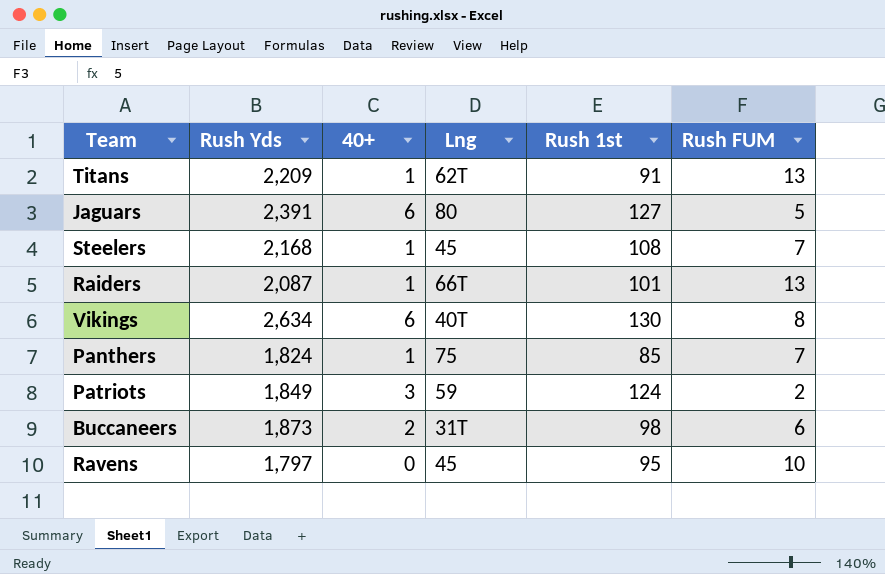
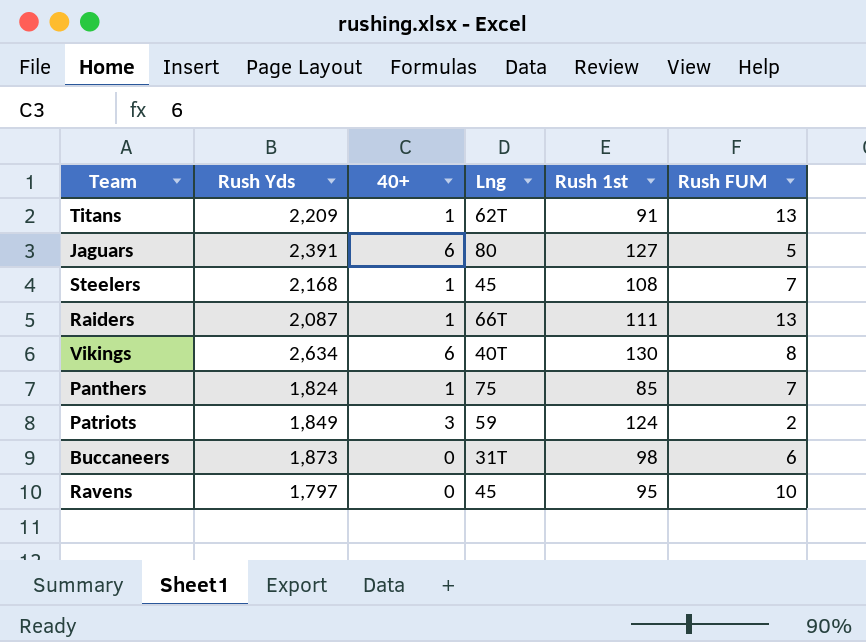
Raiders | Rush 1st: 101 -> 111
Buccaneers | 40+: 2 -> 0

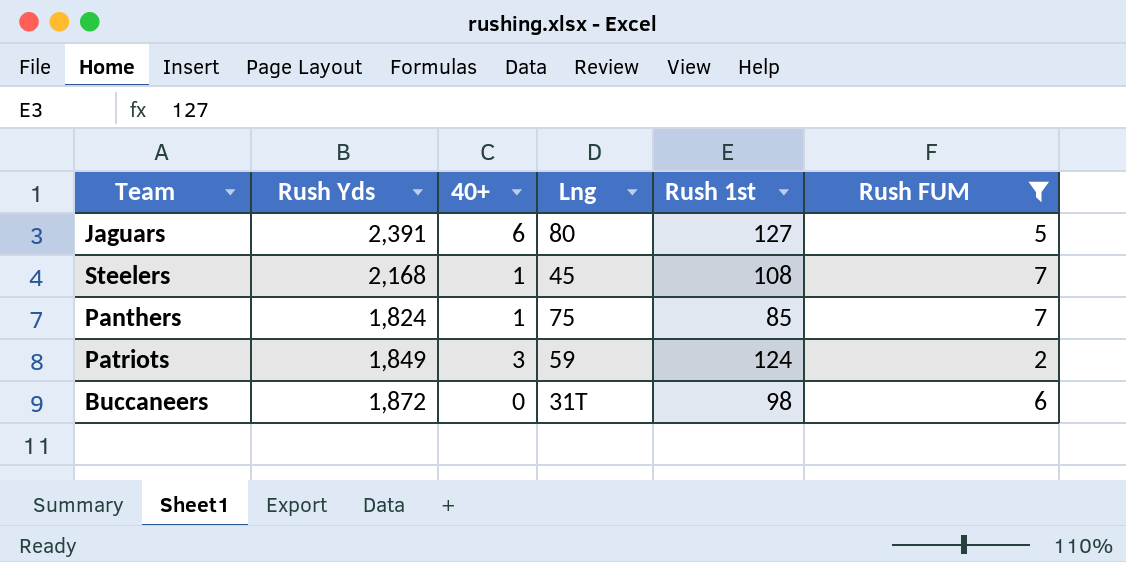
filter: none -> Rush FUM <= 7
Buccaneers | Rush Yds: 1,873 -> 1,872

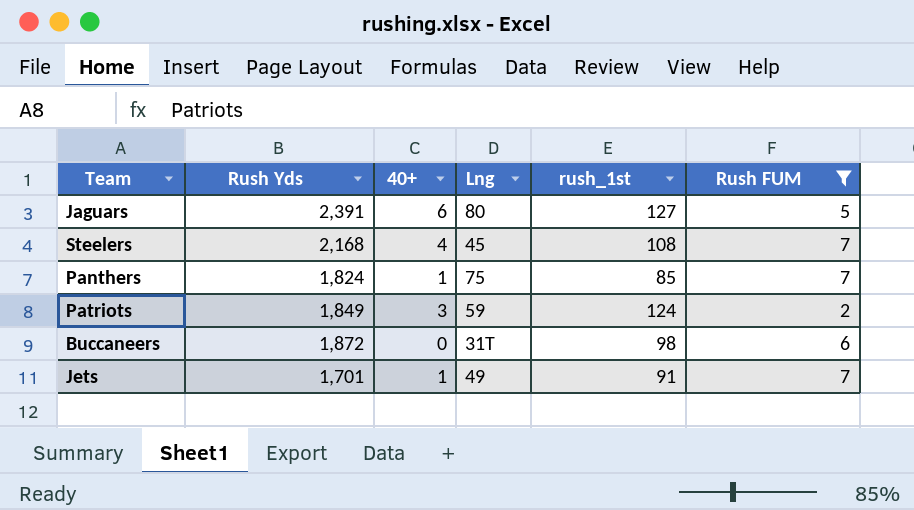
column name: Rush 1st -> rush_1st
Steelers | 40+: 1 -> 4
row Jets: none -> 1,701 | 1 | 49 | 91 | 7

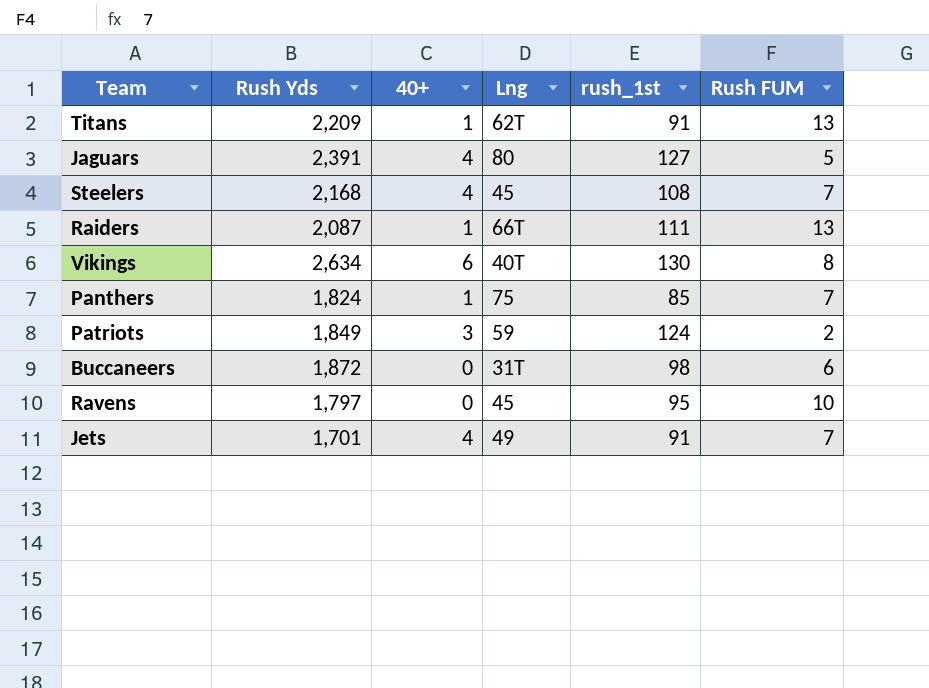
filter: Rush FUM <= 7 -> none
Jaguars | 40+: 6 -> 4
Jets | 40+: 1 -> 4

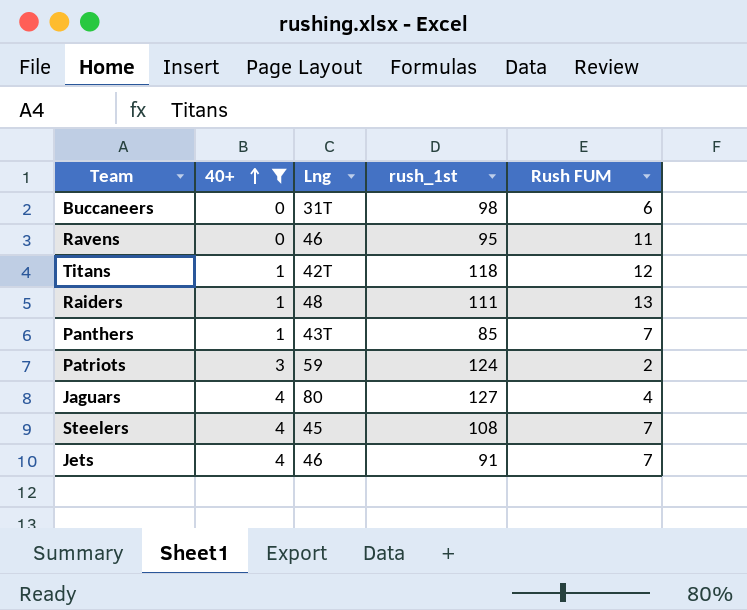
filter: none -> 40+ != 6
row order: none -> 40+ ascending
column Rush Yds | position: 2 -> none
Ravens | Lng: 45 -> 46
Ravens | Rush FUM: 10 -> 11
Titans | Lng: 62T -> 42T
Titans | rush_1st: 91 -> 118
Titans | Rush FUM: 13 -> 12
Raiders | Lng: 66T -> 48
Panthers | Lng: 75 -> 43T
Jaguars | Rush FUM: 5 -> 4
Jets | Lng: 49 -> 46

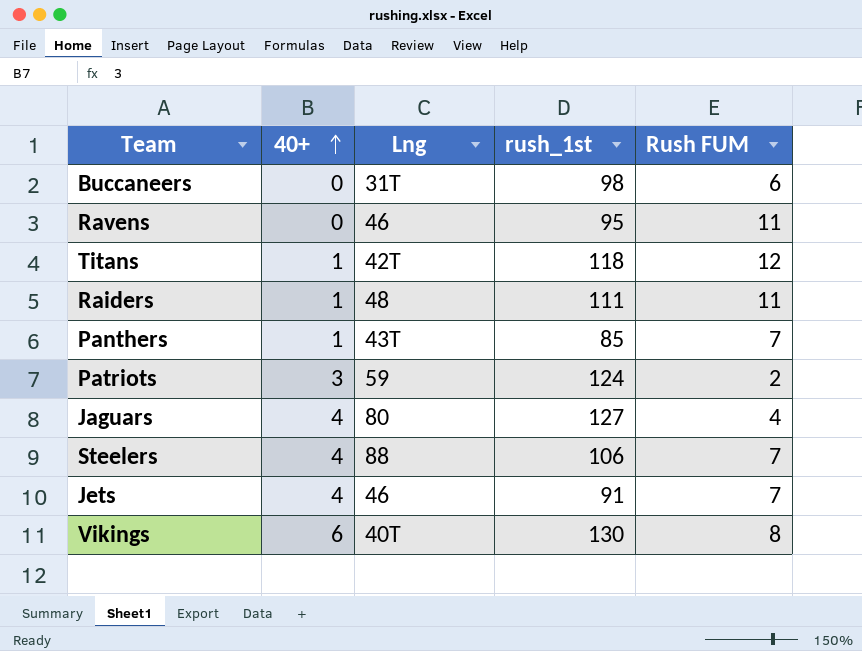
filter: 40+ != 6 -> none
Raiders | Rush FUM: 13 -> 11
Steelers | Lng: 45 -> 88
Steelers | rush_1st: 108 -> 106

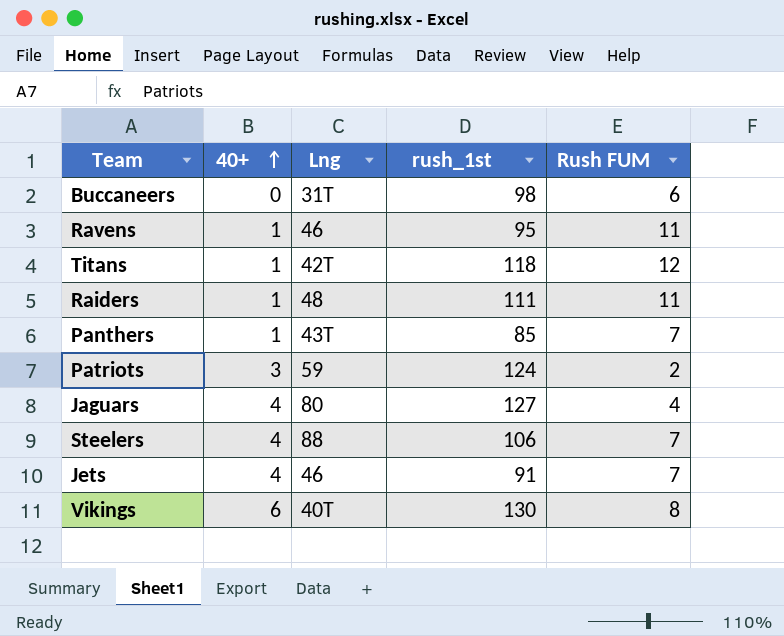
Ravens | 40+: 0 -> 1

